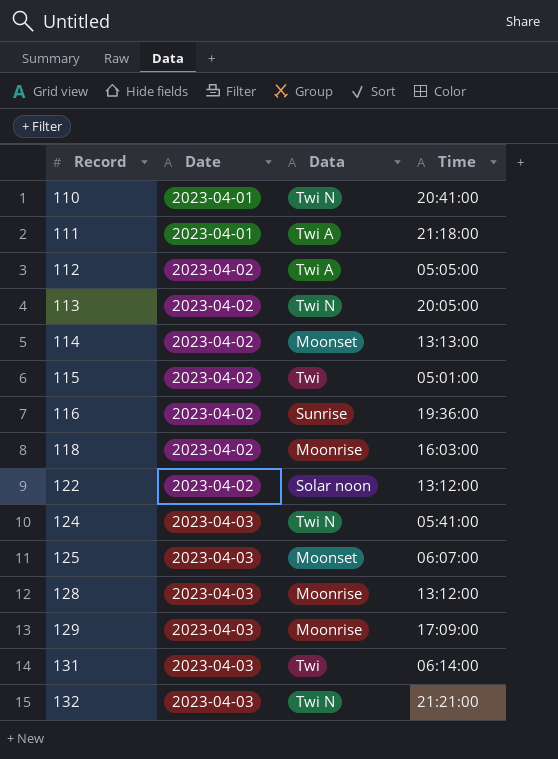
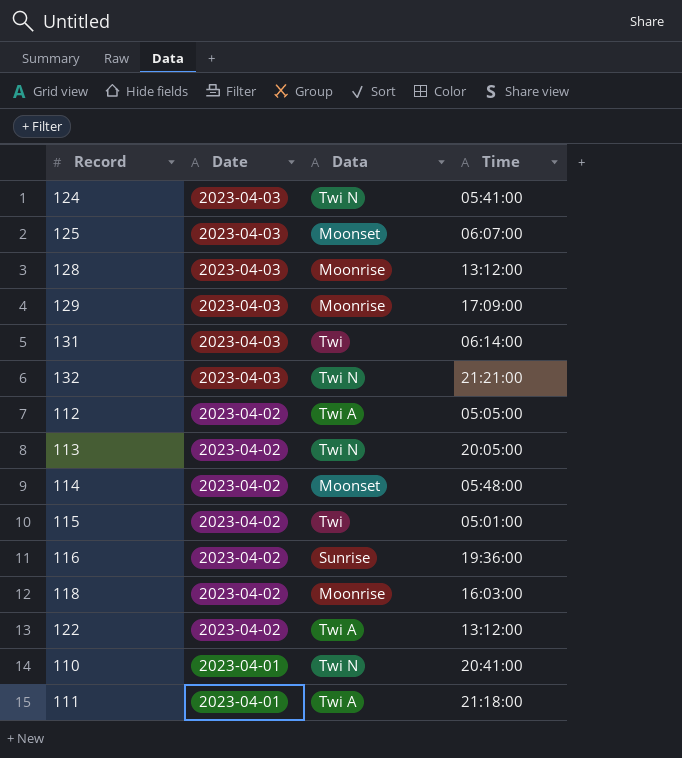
row order: Record ascending -> Date descending
114 | Time: 13:13:00 -> 05:48:00
122 | Data: Solar noon -> Twi A

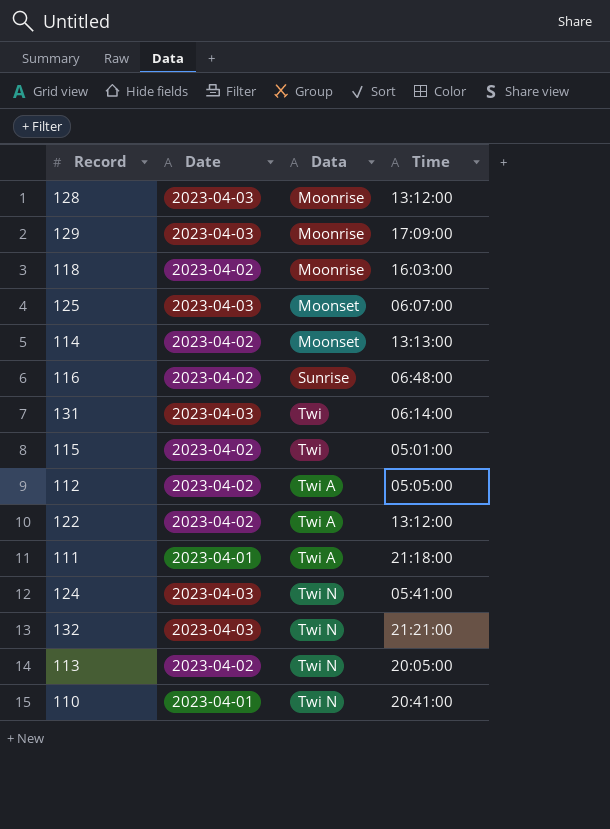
row order: Date descending -> Data ascending
114 | Time: 05:48:00 -> 13:13:00
116 | Time: 19:36:00 -> 06:48:00

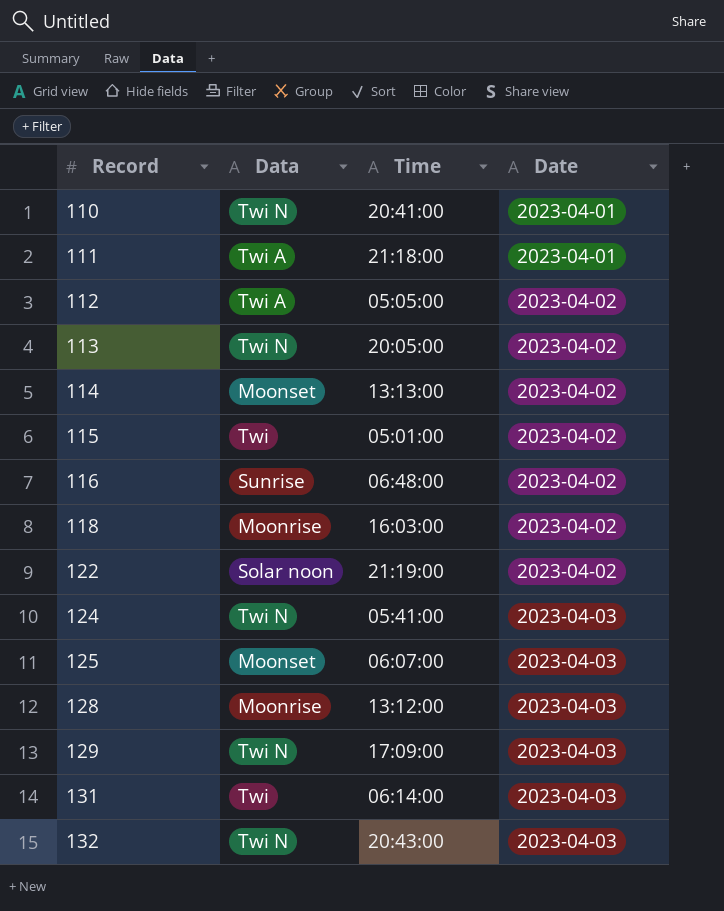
row order: Data ascending -> Record ascending
column Date | position: 2 -> 4
122 | Data: Twi A -> Solar noon
122 | Time: 13:12:00 -> 21:19:00
129 | Data: Moonrise -> Twi N
132 | Time: 21:21:00 -> 20:43:00

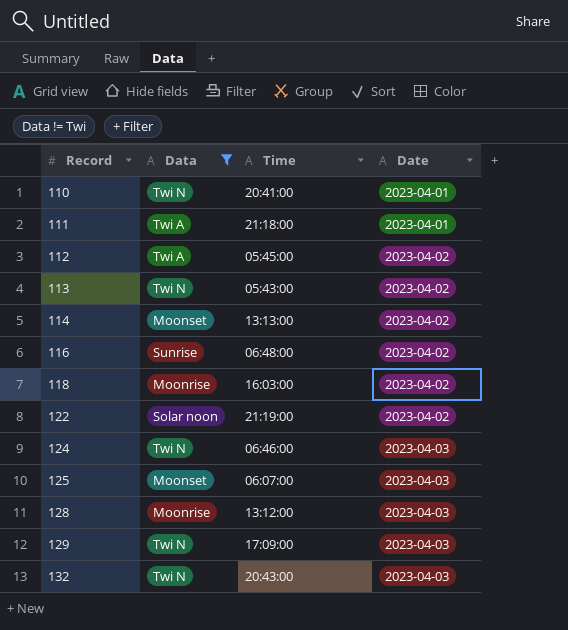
filter: none -> Data != Twi
112 | Time: 05:05:00 -> 05:45:00
113 | Time: 20:05:00 -> 05:43:00
124 | Time: 05:41:00 -> 06:46:00

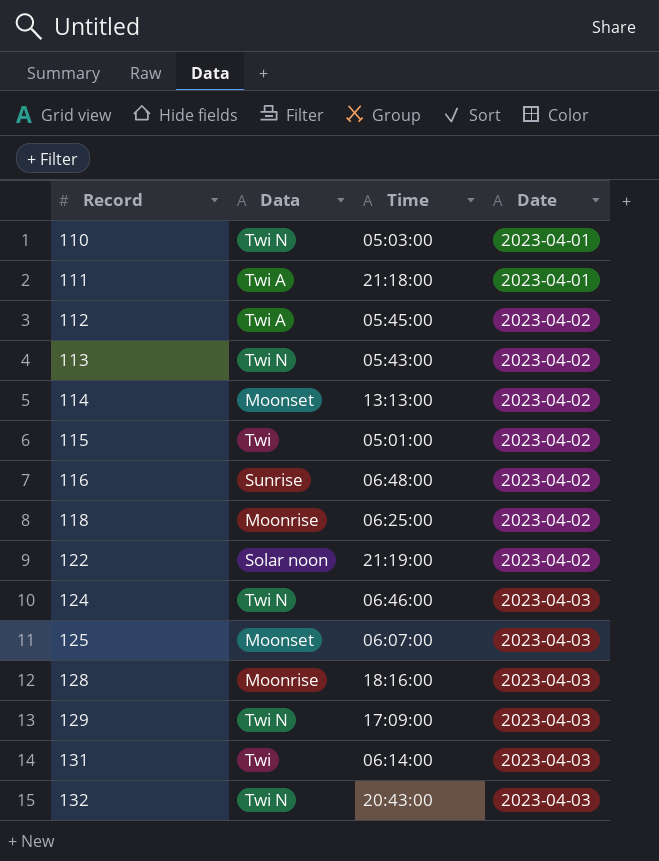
filter: Data != Twi -> none
110 | Time: 20:41:00 -> 05:03:00
118 | Time: 16:03:00 -> 06:25:00
128 | Time: 13:12:00 -> 18:16:00

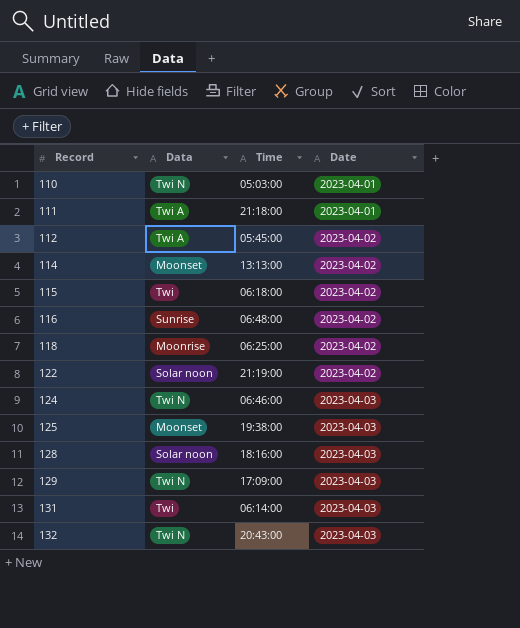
row 113: Twi N | 05:43:00 | 2023-04-02 -> none
115 | Time: 05:01:00 -> 06:18:00
125 | Time: 06:07:00 -> 19:38:00
128 | Data: Moonrise -> Solar noon

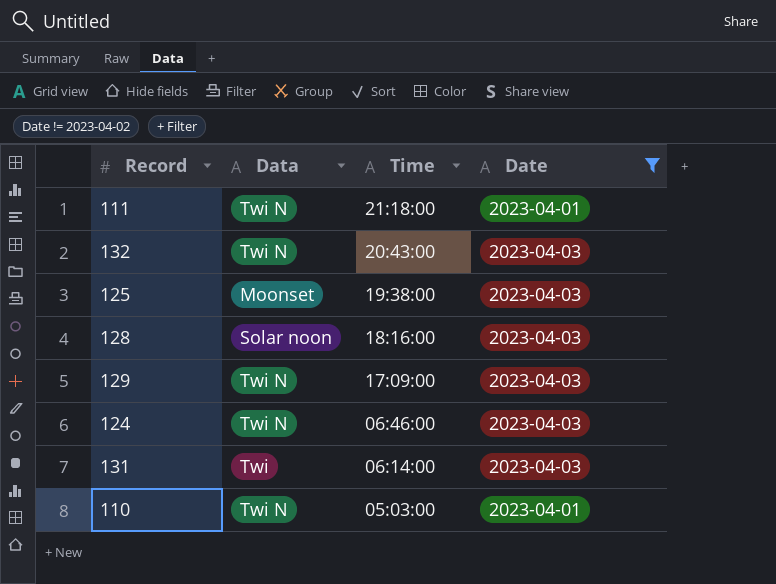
filter: none -> Date != 2023-04-02
row order: Record ascending -> Time descending
111 | Data: Twi A -> Twi N

